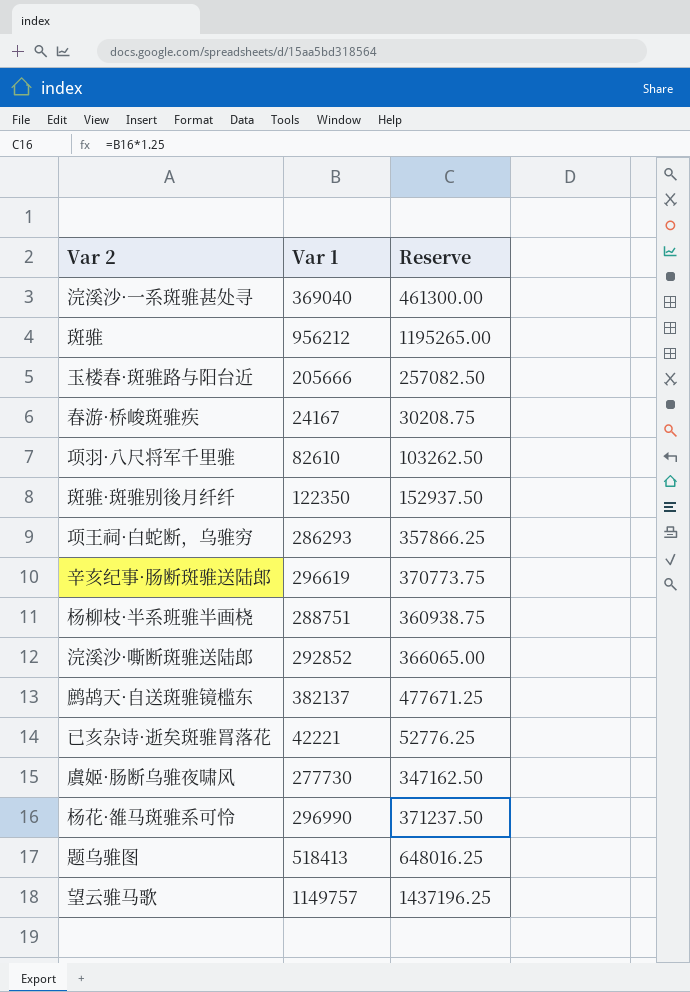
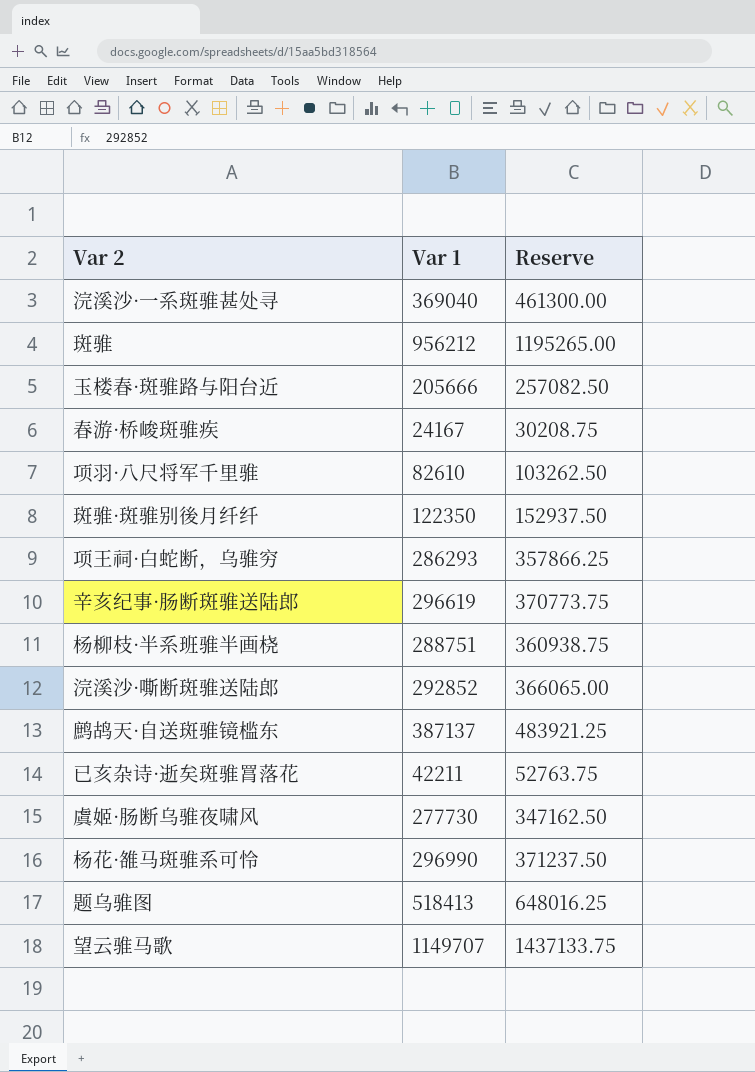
鹧鸪天·自送斑骓镜槛东 | Var 1: 382137 -> 387137
鹧鸪天·自送斑骓镜槛东 | Reserve: 477671.25 -> 483921.25
已亥杂诗·逝矣斑骓罥落花 | Var 1: 42221 -> 42211
已亥杂诗·逝矣斑骓罥落花 | Reserve: 52776.25 -> 52763.75
望云骓马歌 | Var 1: 1149757 -> 1149707
望云骓马歌 | Reserve: 1437196.25 -> 1437133.75

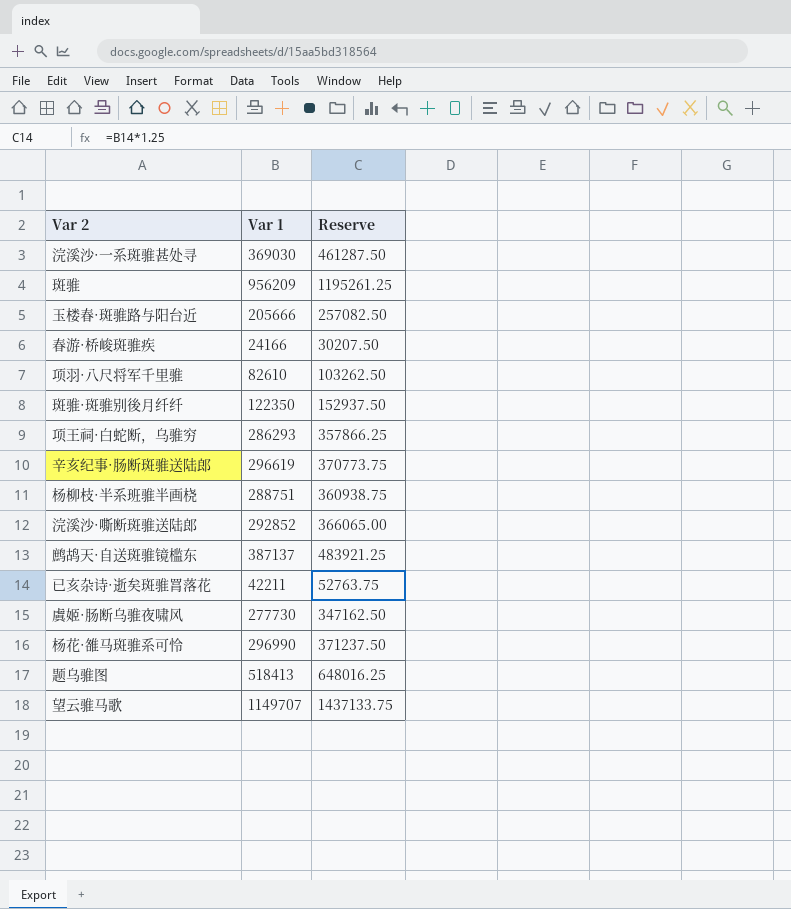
浣溪沙·一系斑骓甚处寻 | Var 1: 369040 -> 369030
浣溪沙·一系斑骓甚处寻 | Reserve: 461300.00 -> 461287.50
斑骓 | Var 1: 956212 -> 956209
斑骓 | Reserve: 1195265.00 -> 1195261.25
春游·桥峻斑骓疾 | Var 1: 24167 -> 24166
春游·桥峻斑骓疾 | Reserve: 30208.75 -> 30207.50

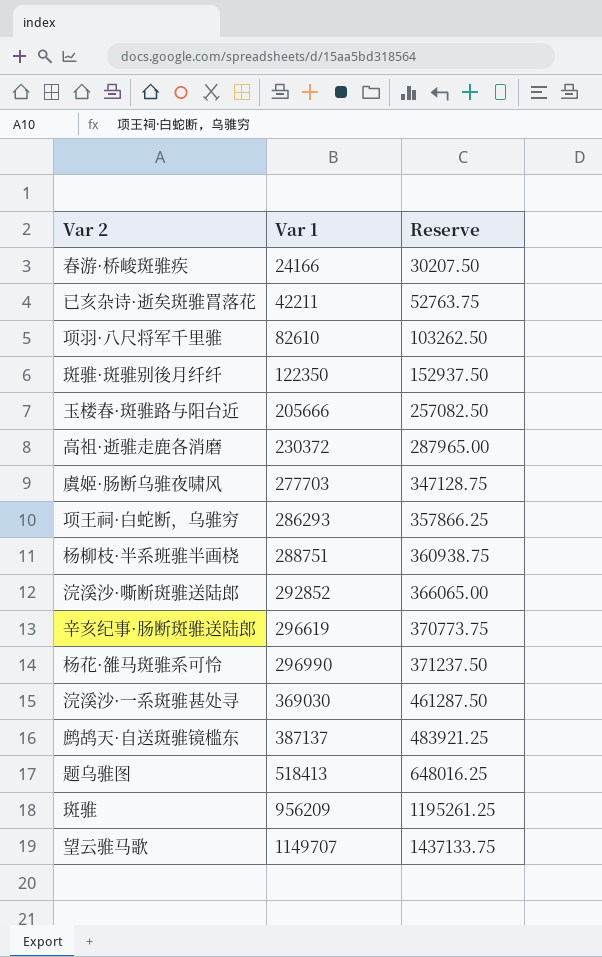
row order: none -> Var 1 ascending
row 高祖·逝骓走鹿各消磨: none -> 230372 | 287965.00
虞姬·肠断乌骓夜啸风 | Var 1: 277730 -> 277703
虞姬·肠断乌骓夜啸风 | Reserve: 347162.50 -> 347128.75

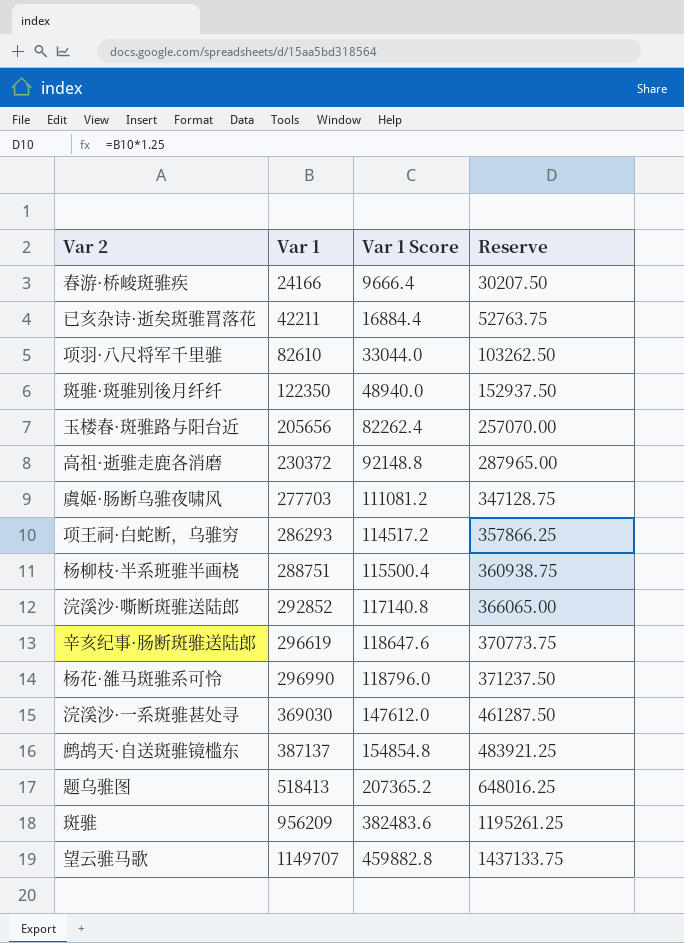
column Var 1 Score | formula: none -> [Var 1] * 0.4
玉楼春·斑骓路与阳台近 | Var 1: 205666 -> 205656
玉楼春·斑骓路与阳台近 | Reserve: 257082.50 -> 257070.00

